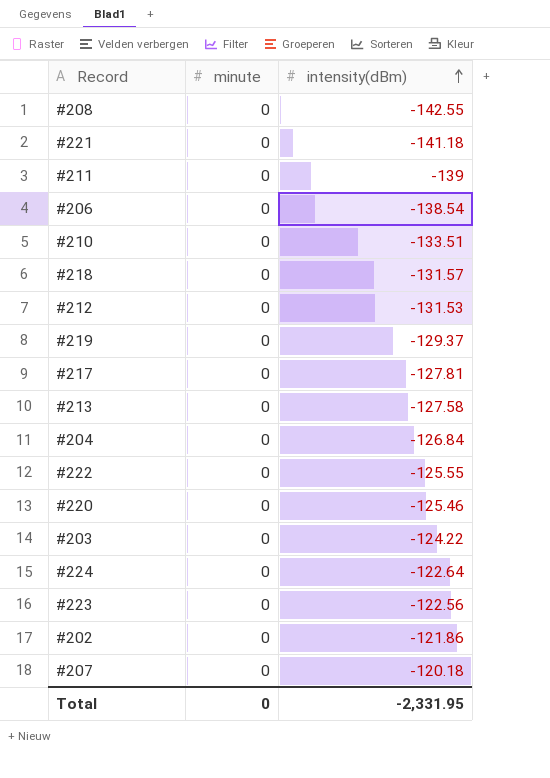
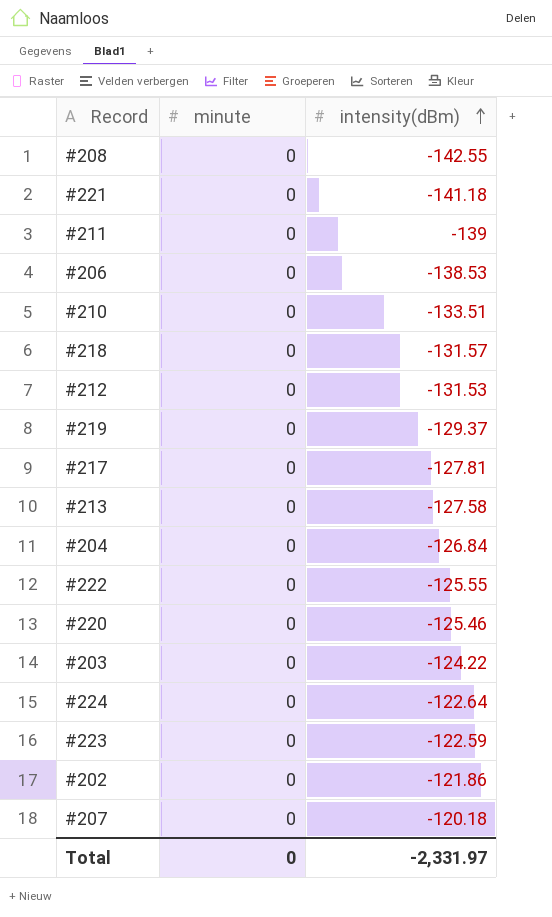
#206 | intensity(dBm): -138.54 -> -138.53
#223 | intensity(dBm): -122.56 -> -122.59
Total | intensity(dBm): -2,331.95 -> -2,331.97

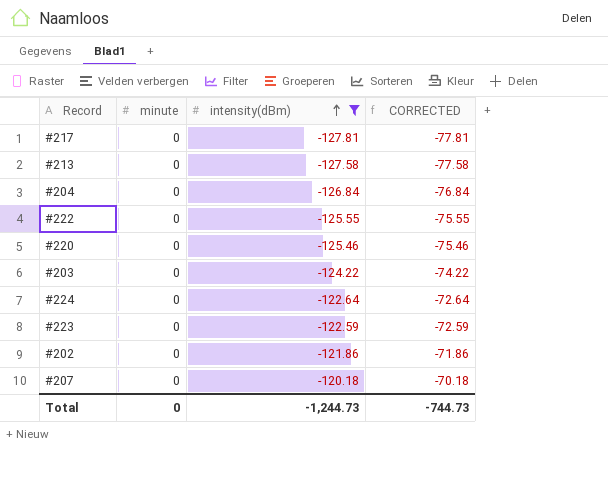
filter: none -> intensity(dBm) >= -127.81
column CORRECTED | formula: none -> [intensity(dBm)] + 50
Total | intensity(dBm): -2,331.97 -> -1,244.73

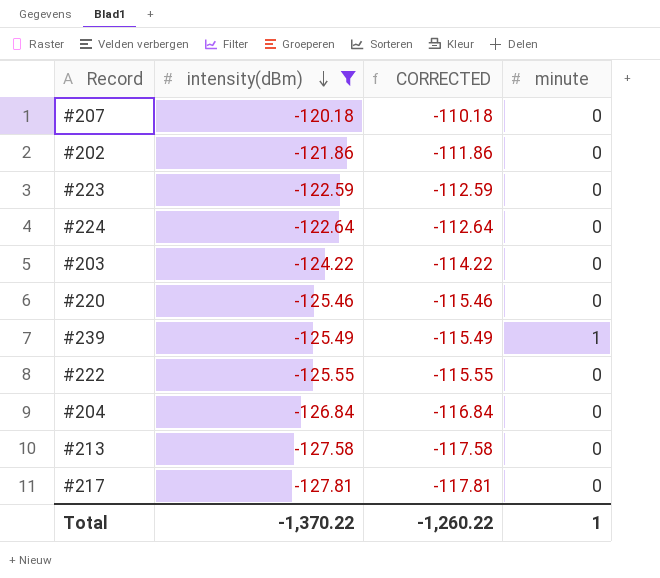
row order: intensity(dBm) ascending -> intensity(dBm) descending
column CORRECTED | formula: [intensity(dBm)] + 50 -> [intensity(dBm)] + 10
column minute | position: 2 -> 4
row #239: none -> -125.49 | -115.49 | 1
Total | intensity(dBm): -1,244.73 -> -1,370.22
Total | CORRECTED: -744.73 -> -1,260.22
Total | minute: 0 -> 1

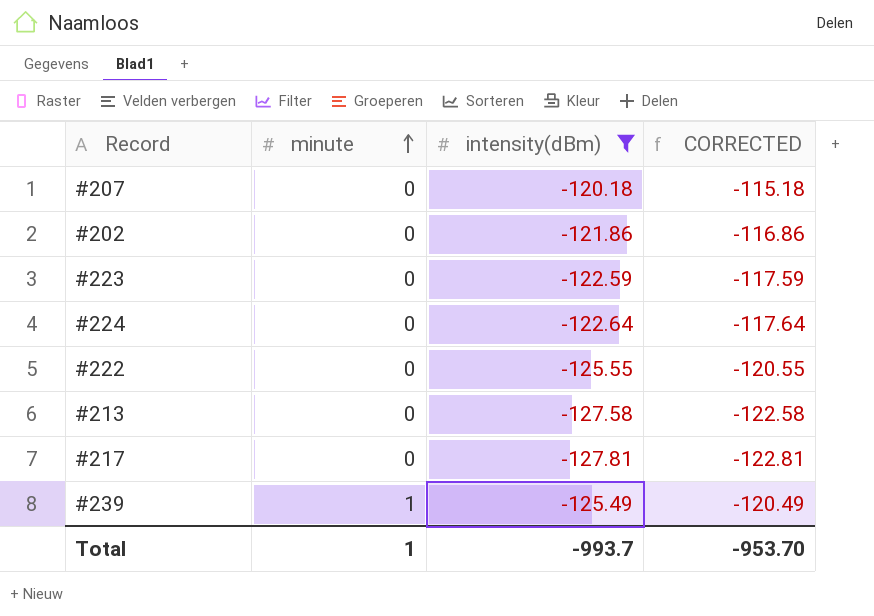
row order: intensity(dBm) descending -> minute ascending
column minute | position: 4 -> 2
column CORRECTED | formula: [intensity(dBm)] + 10 -> [intensity(dBm)] + 5
row #203: -124.22 | -114.22 | 0 -> none
row #220: -125.46 | -115.46 | 0 -> none
row #204: -126.84 | -116.84 | 0 -> none
Total | intensity(dBm): -1,370.22 -> -993.7
Total | CORRECTED: -1,260.22 -> -953.70

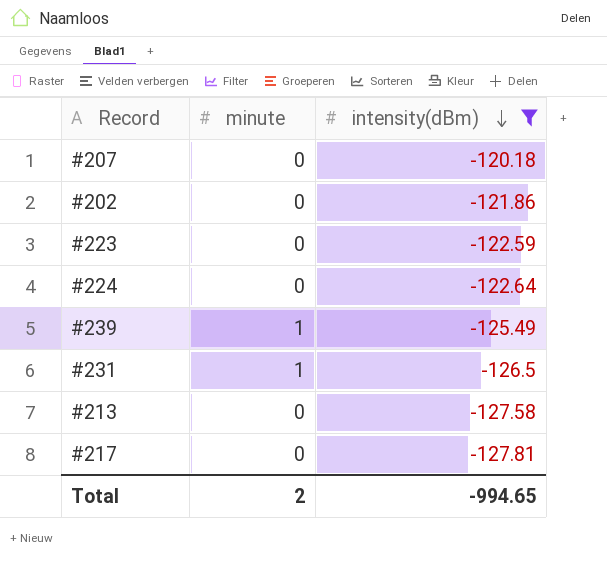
row order: minute ascending -> intensity(dBm) descending
column CORRECTED | formula: [intensity(dBm)] + 5 -> none
row #222: 0 | -125.55 | -120.55 -> none
row #231: none -> 1 | -126.5
Total | minute: 1 -> 2
Total | intensity(dBm): -993.7 -> -994.65

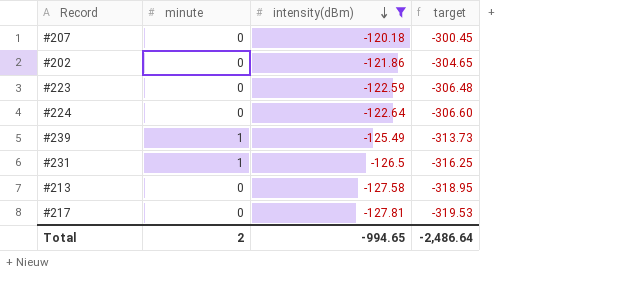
column target | formula: none -> [intensity(dBm)] * 2.5

